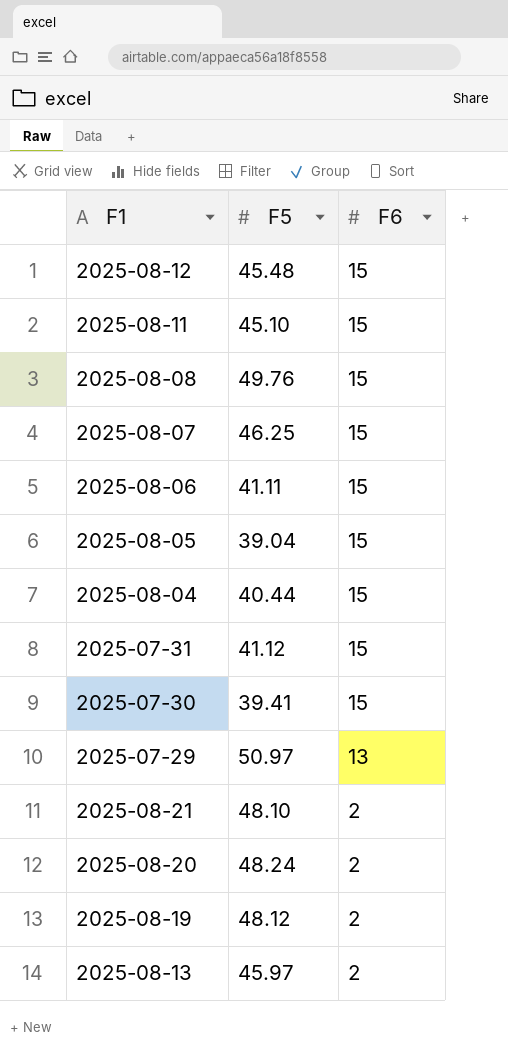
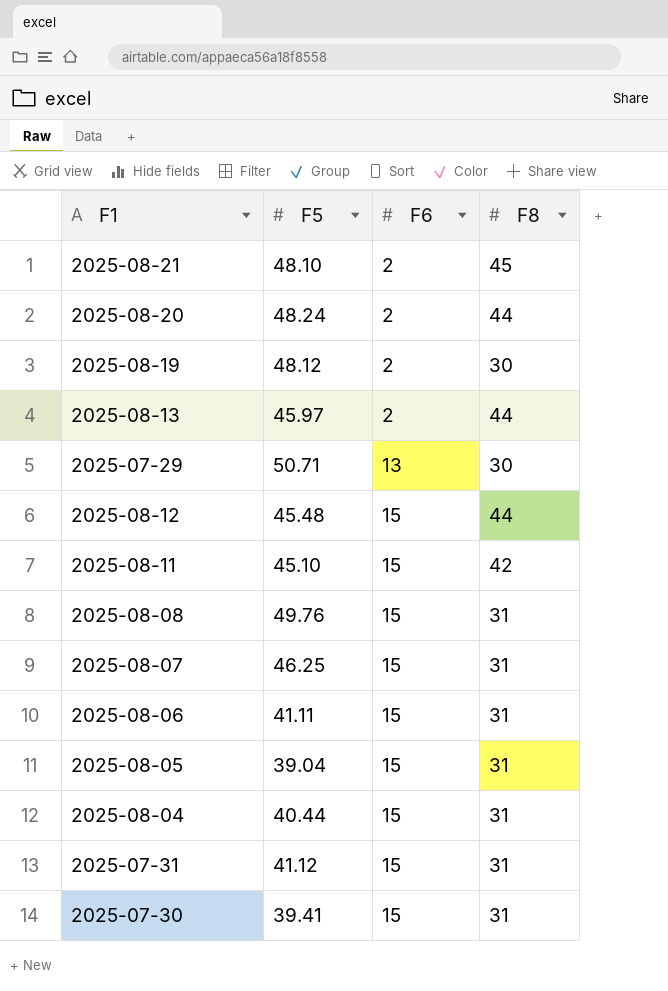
row order: F6 descending -> F6 ascending
column F8 | position: none -> 4
2025-07-29 | F5: 50.97 -> 50.71

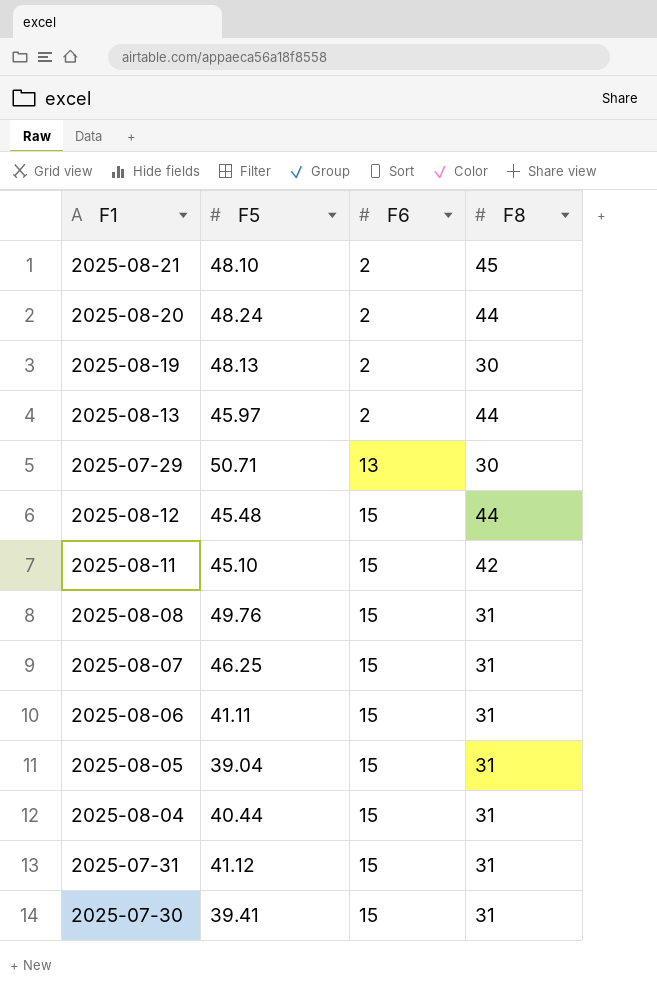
2025-08-19 | F5: 48.12 -> 48.13

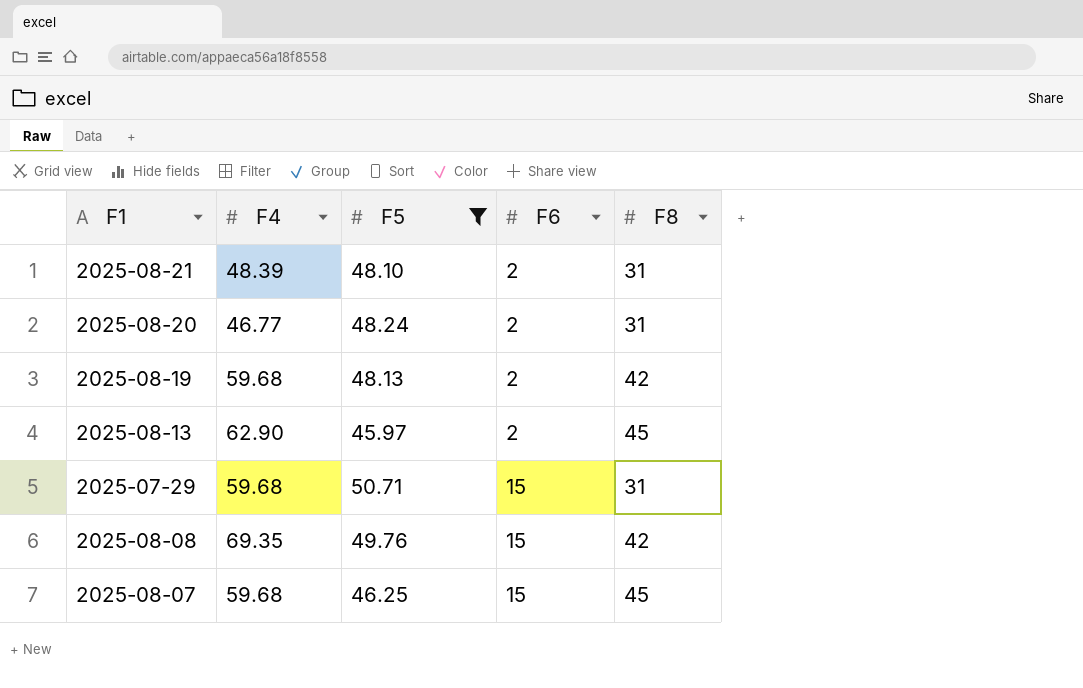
filter: none -> F5 >= 45.97
column F4 | position: none -> 2
2025-08-21 | F8: 45 -> 31
2025-08-20 | F8: 44 -> 31
2025-08-19 | F8: 30 -> 42
2025-08-13 | F8: 44 -> 45
2025-07-29 | F6: 13 -> 15
2025-07-29 | F8: 30 -> 31
2025-08-08 | F8: 31 -> 42
2025-08-07 | F8: 31 -> 45

